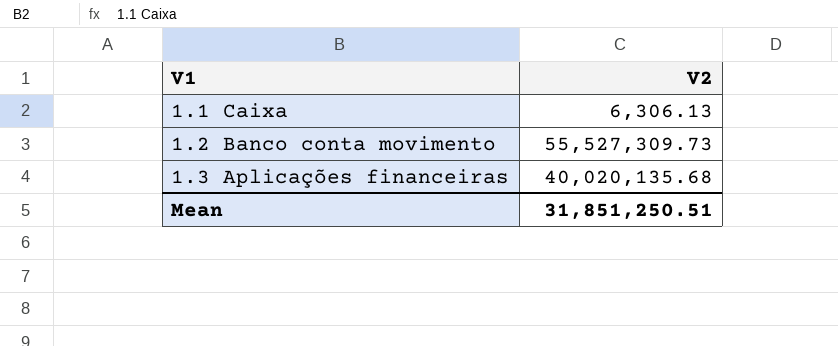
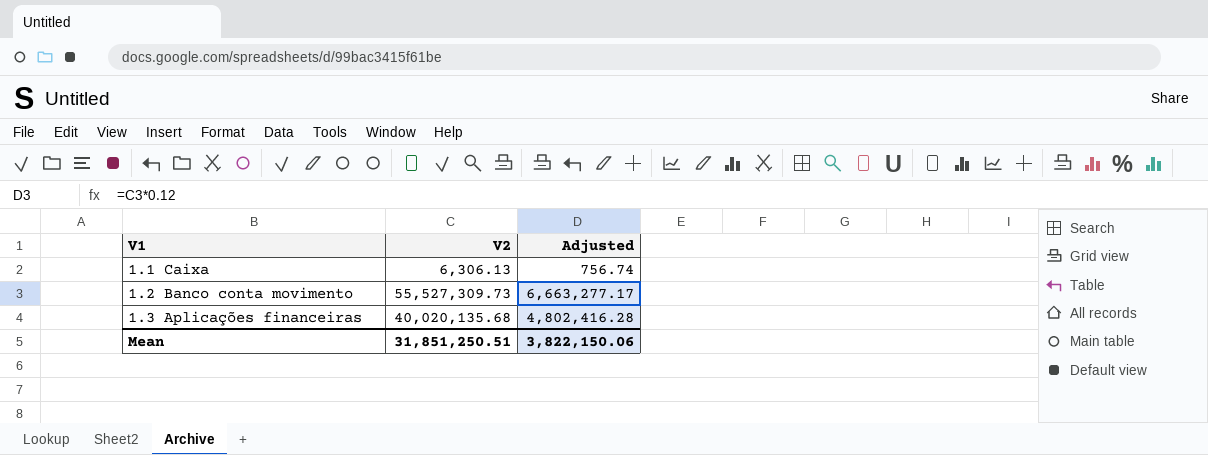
column Adjusted | formula: none -> [V2] * 0.12

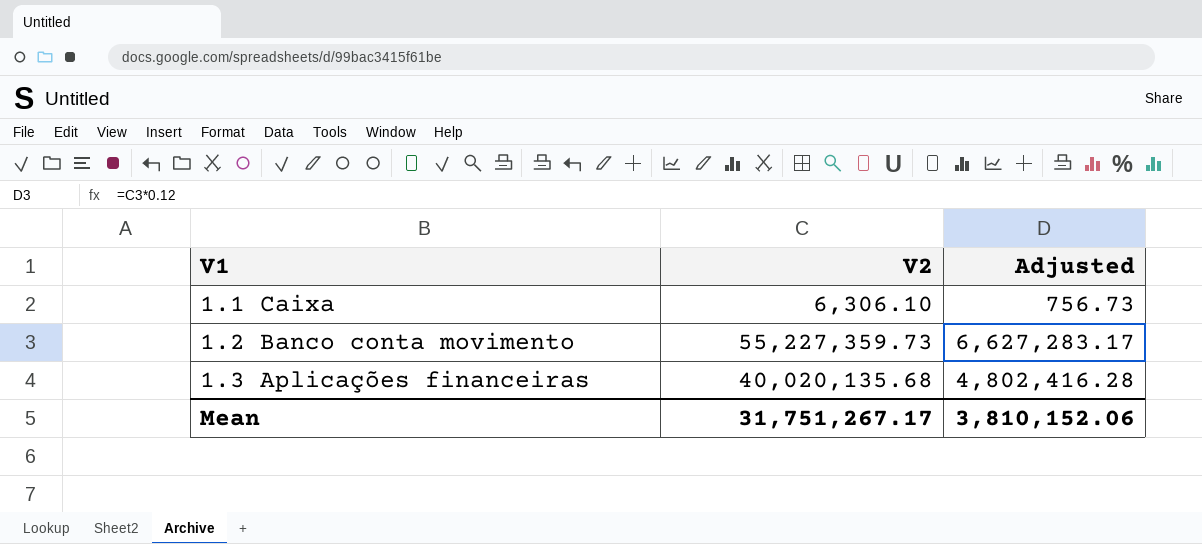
1.1 Caixa | V2: 6,306.13 -> 6,306.10
1.1 Caixa | Adjusted: 756.74 -> 756.73
1.2 Banco conta movimento | V2: 55,527,309.73 -> 55,227,359.73
1.2 Banco conta movimento | Adjusted: 6,663,277.17 -> 6,627,283.17
Mean | V2: 31,851,250.51 -> 31,751,267.17
Mean | Adjusted: 3,822,150.06 -> 3,810,152.06

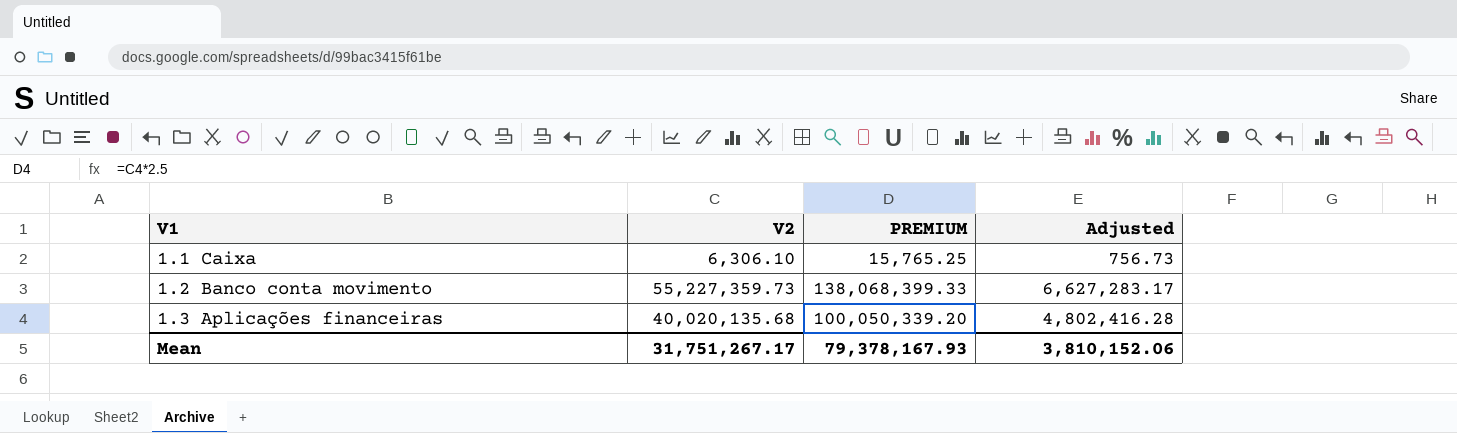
column PREMIUM | formula: none -> [V2] * 2.5

